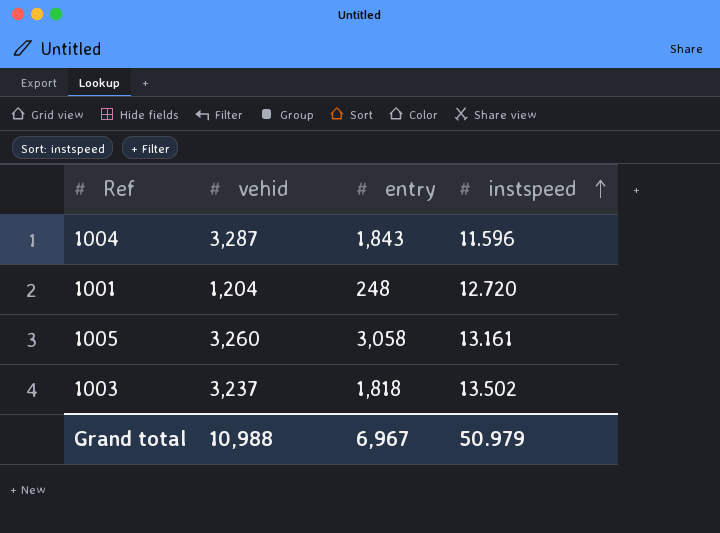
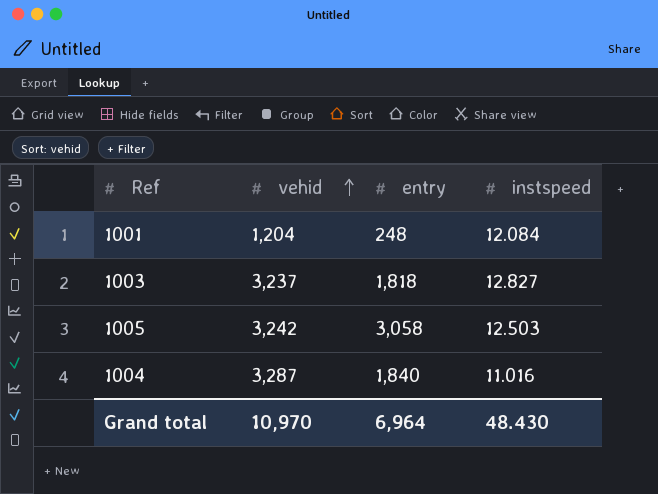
row order: instspeed ascending -> vehid ascending
1001 | instspeed: 12.720 -> 12.084
1003 | instspeed: 13.502 -> 12.827
1005 | vehid: 3,260 -> 3,242
1005 | instspeed: 13.161 -> 12.503
1004 | entry: 1,843 -> 1,840
1004 | instspeed: 11.596 -> 11.016
Grand total | vehid: 10,988 -> 10,970
Grand total | entry: 6,967 -> 6,964
Grand total | instspeed: 50.979 -> 48.430

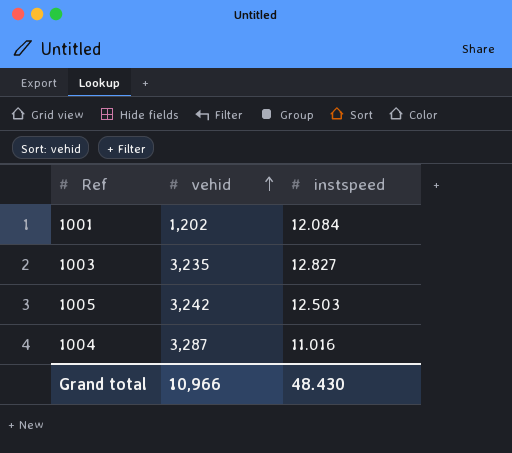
column entry | position: 3 -> none
1001 | vehid: 1,204 -> 1,202
1003 | vehid: 3,237 -> 3,235
Grand total | vehid: 10,970 -> 10,966

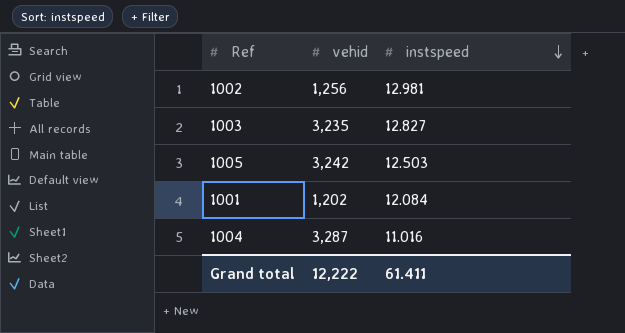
row order: vehid ascending -> instspeed descending
row 1002: none -> 1,256 | 12.981
Grand total | vehid: 10,966 -> 12,222
Grand total | instspeed: 48.430 -> 61.411

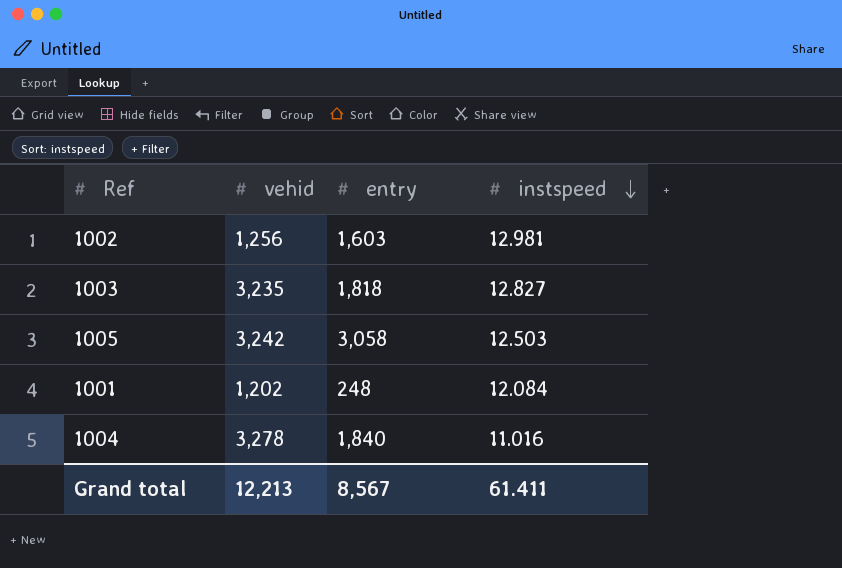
column entry | position: none -> 3
1004 | vehid: 3,287 -> 3,278
Grand total | vehid: 12,222 -> 12,213

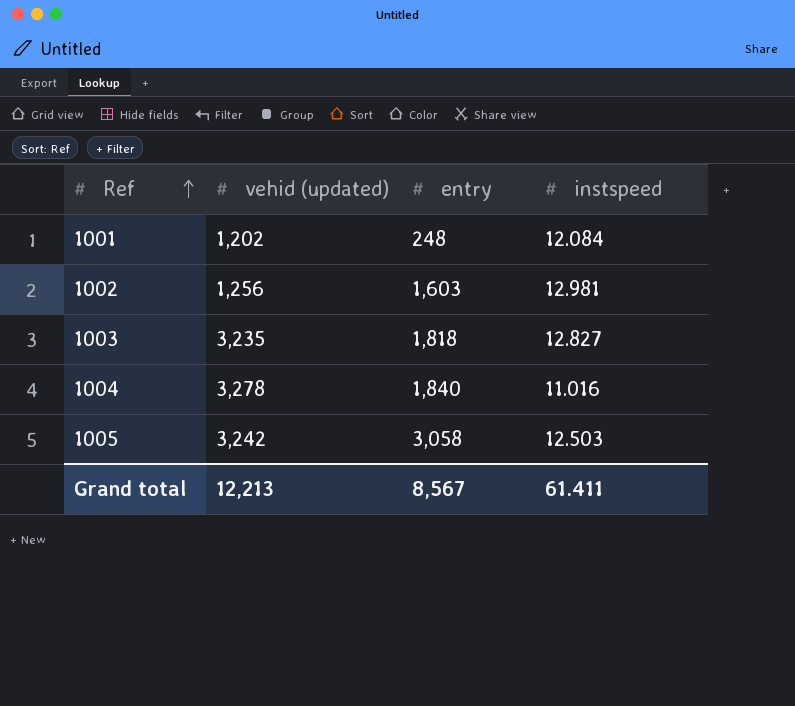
row order: instspeed descending -> Ref ascending
column name: vehid -> vehid (updated)

